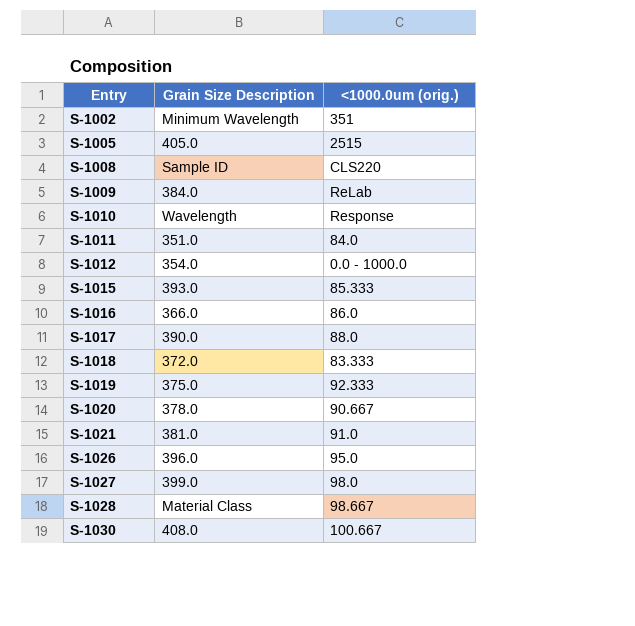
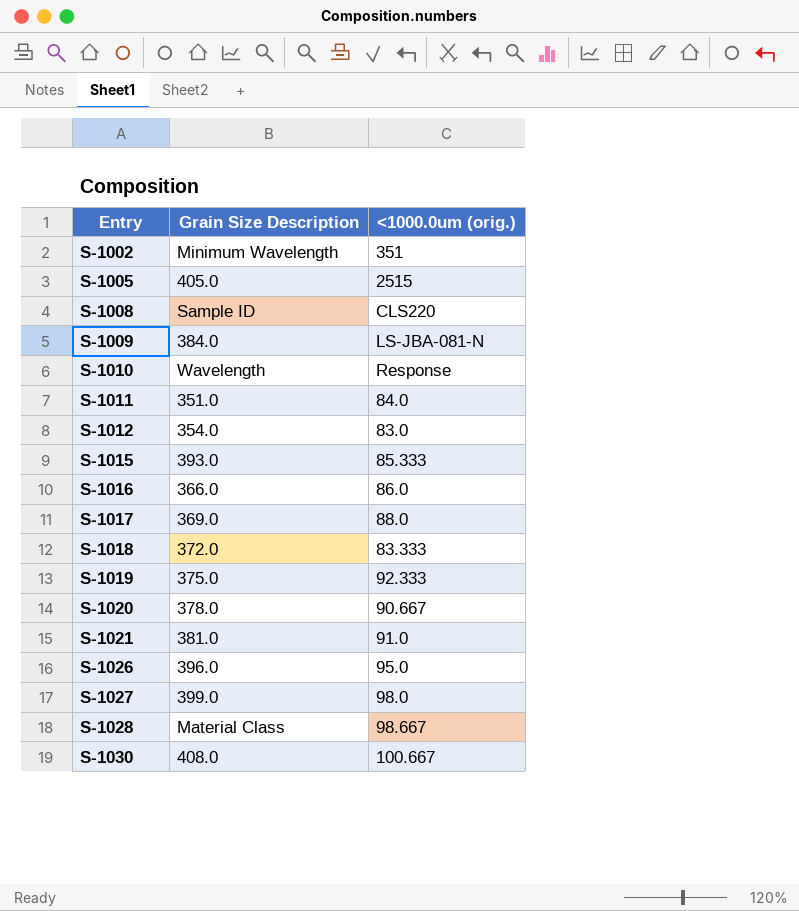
S-1009 | <1000.0um (orig.): ReLab -> LS-JBA-081-N
S-1012 | <1000.0um (orig.): 0.0 - 1000.0 -> 83.0
S-1017 | Grain Size Description: 390.0 -> 369.0

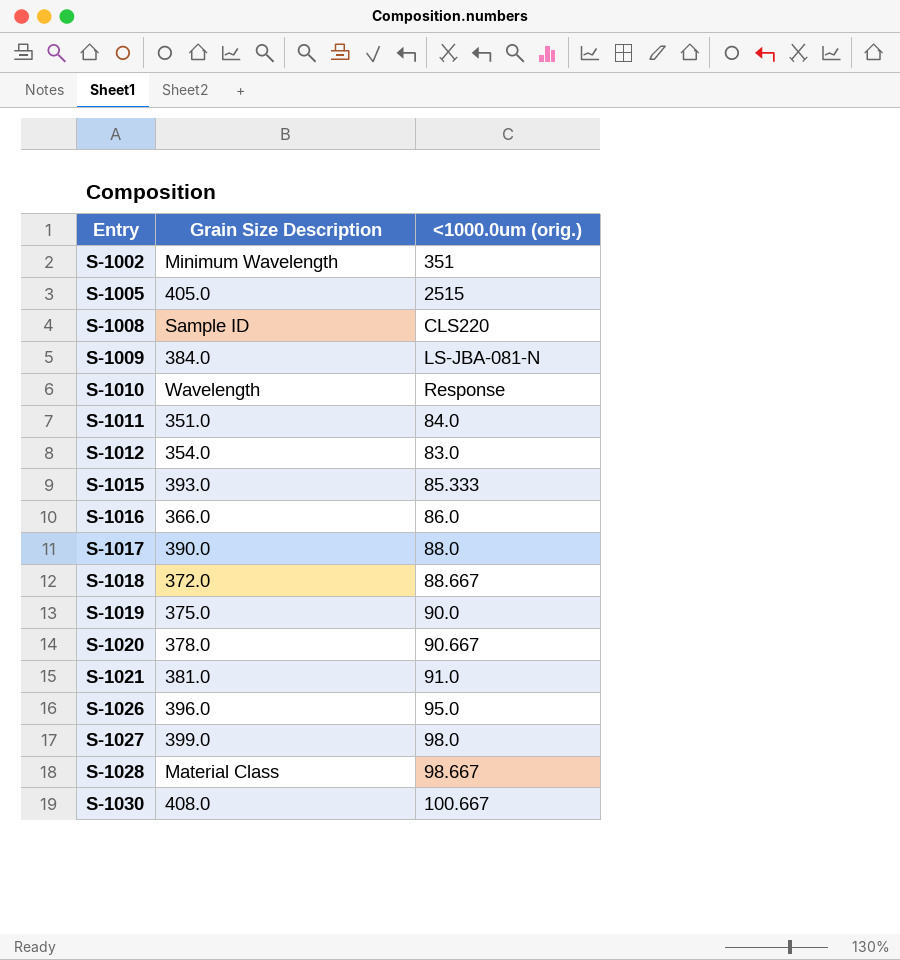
S-1017 | Grain Size Description: 369.0 -> 390.0
S-1018 | <1000.0um (orig.): 83.333 -> 88.667
S-1019 | <1000.0um (orig.): 92.333 -> 90.0

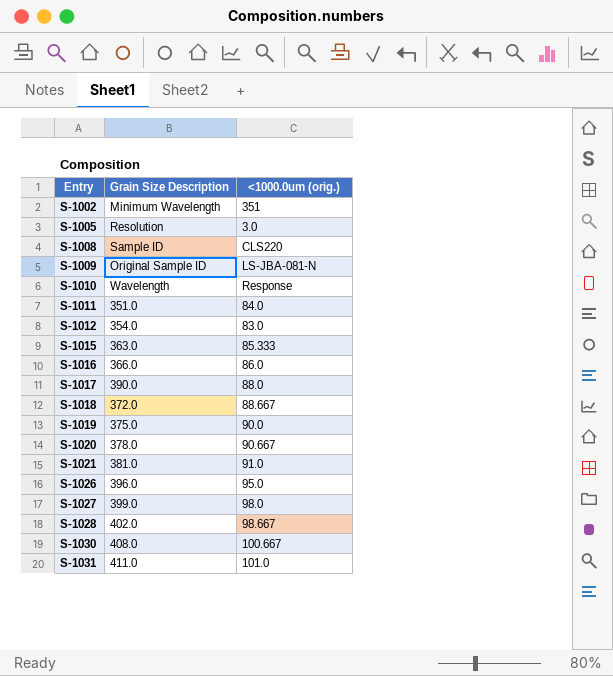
S-1005 | Grain Size Description: 405.0 -> Resolution
S-1005 | <1000.0um (orig.): 2515 -> 3.0
S-1009 | Grain Size Description: 384.0 -> Original Sample ID
S-1015 | Grain Size Description: 393.0 -> 363.0
S-1028 | Grain Size Description: Material Class -> 402.0
row S-1031: none -> 411.0 | 101.0

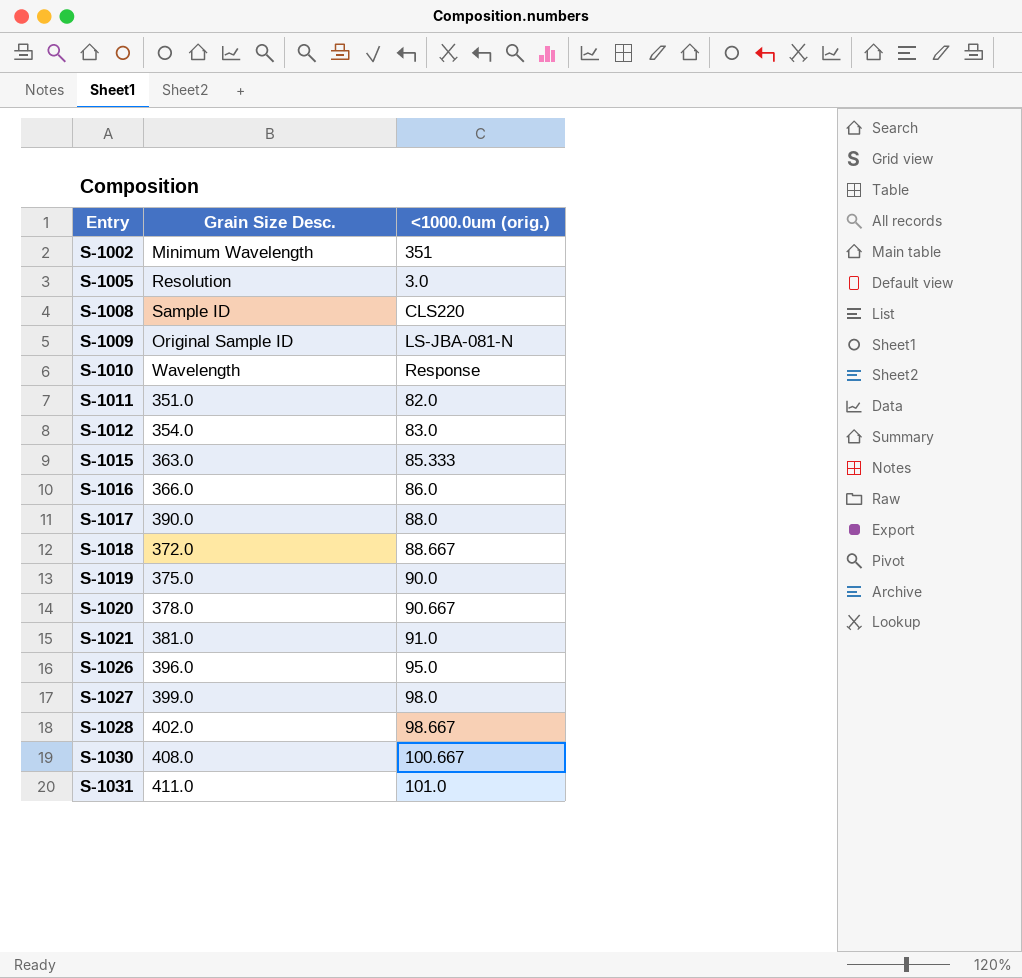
column name: Grain Size Description -> Grain Size Desc.
S-1011 | <1000.0um (orig.): 84.0 -> 82.0

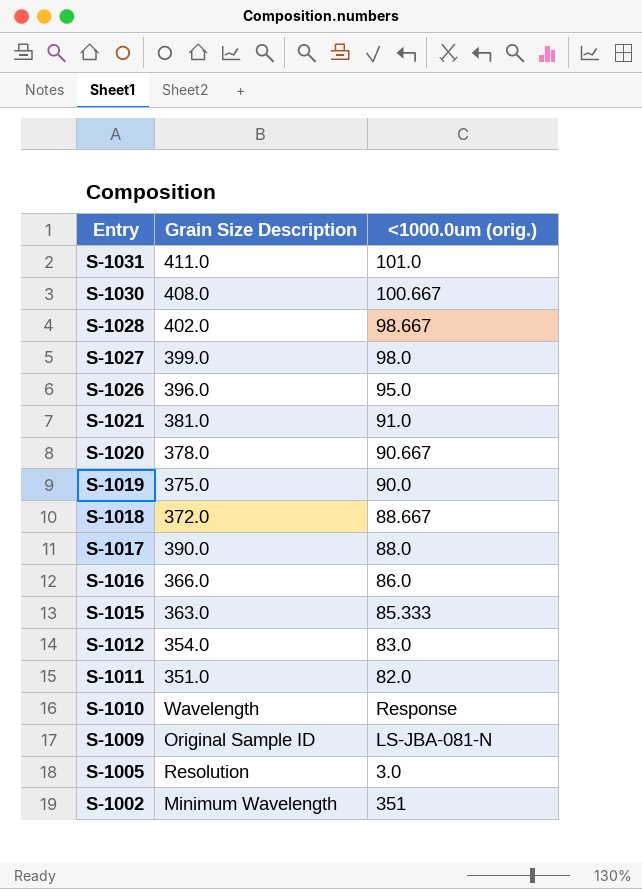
row order: Entry ascending -> Entry descending
column name: Grain Size Desc. -> Grain Size Description
row S-1008: Sample ID | CLS220 -> none

